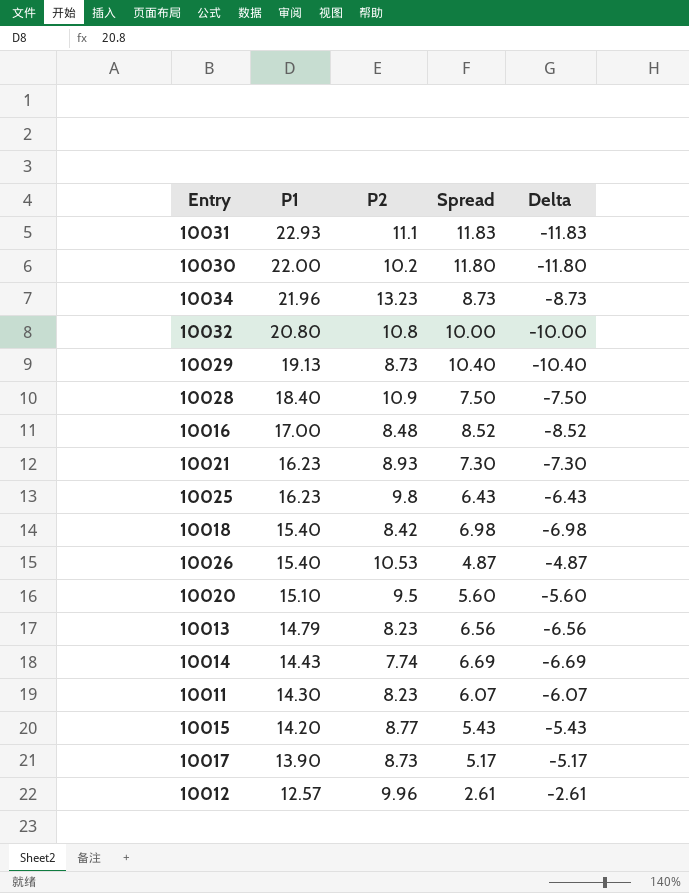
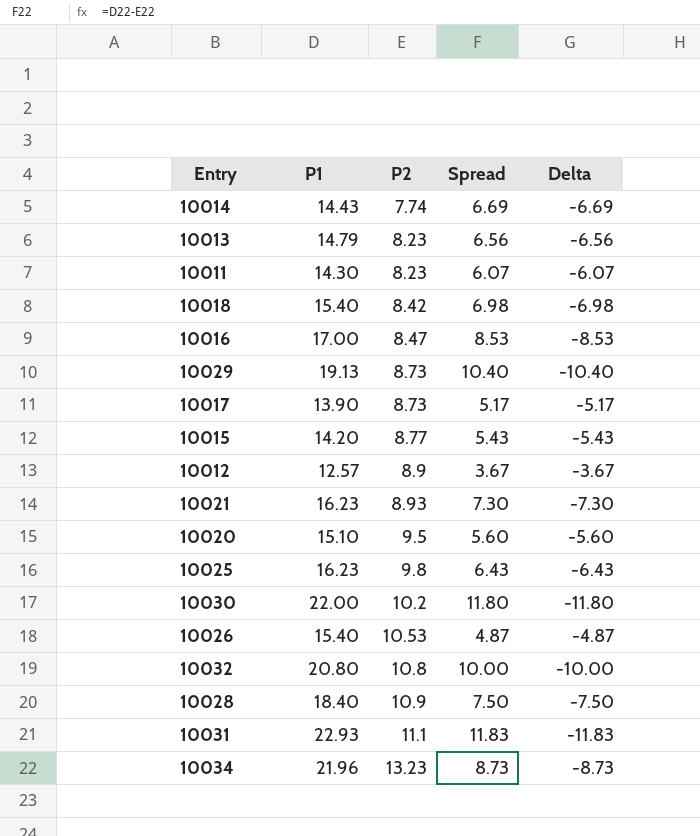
row order: P1 descending -> P2 ascending
10016 | P2: 8.48 -> 8.47
10016 | Spread: 8.52 -> 8.53
10016 | Delta: -8.52 -> -8.53
10012 | P2: 9.96 -> 8.9
10012 | Spread: 2.61 -> 3.67
10012 | Delta: -2.61 -> -3.67

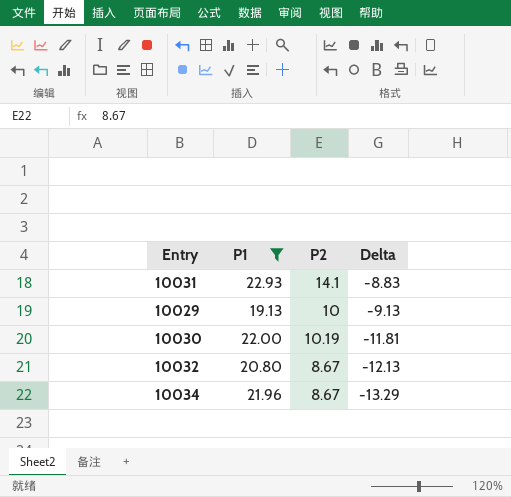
filter: none -> P1 >= 19.13
row order: P2 ascending -> Delta descending
column Spread | formula: [P1] - [P2] -> none
10031 | P2: 11.1 -> 14.1
10031 | Delta: -11.83 -> -8.83
10029 | P2: 8.73 -> 10
10029 | Delta: -10.40 -> -9.13
10030 | P2: 10.2 -> 10.19
10030 | Delta: -11.80 -> -11.81
10032 | P2: 10.8 -> 8.67
10032 | Delta: -10.00 -> -12.13
10034 | P2: 13.23 -> 8.67
10034 | Delta: -8.73 -> -13.29

